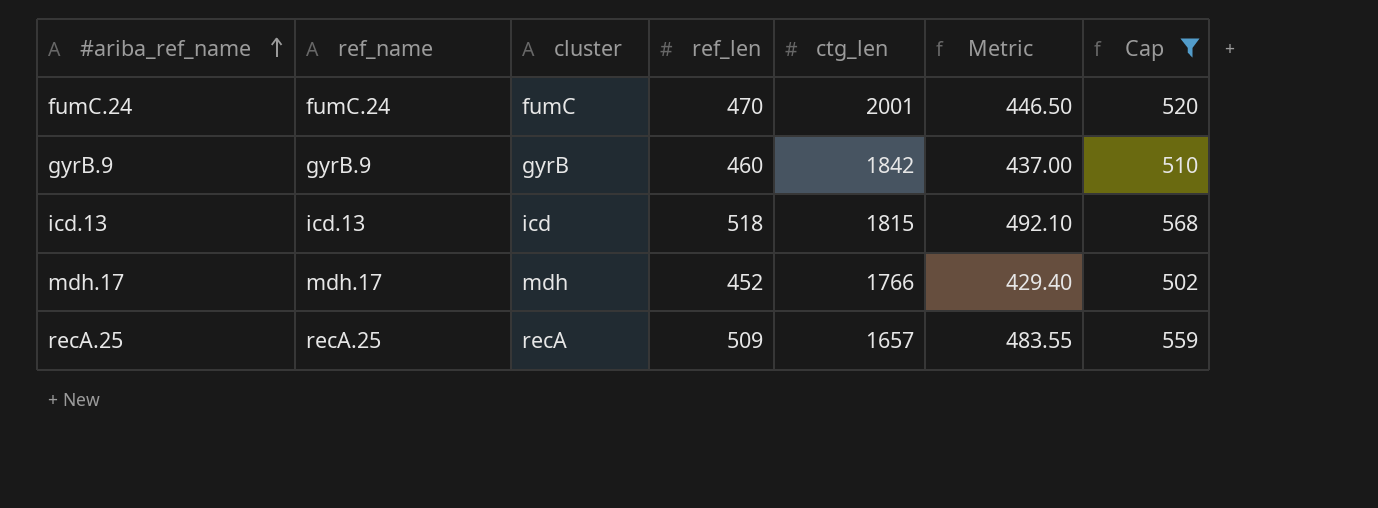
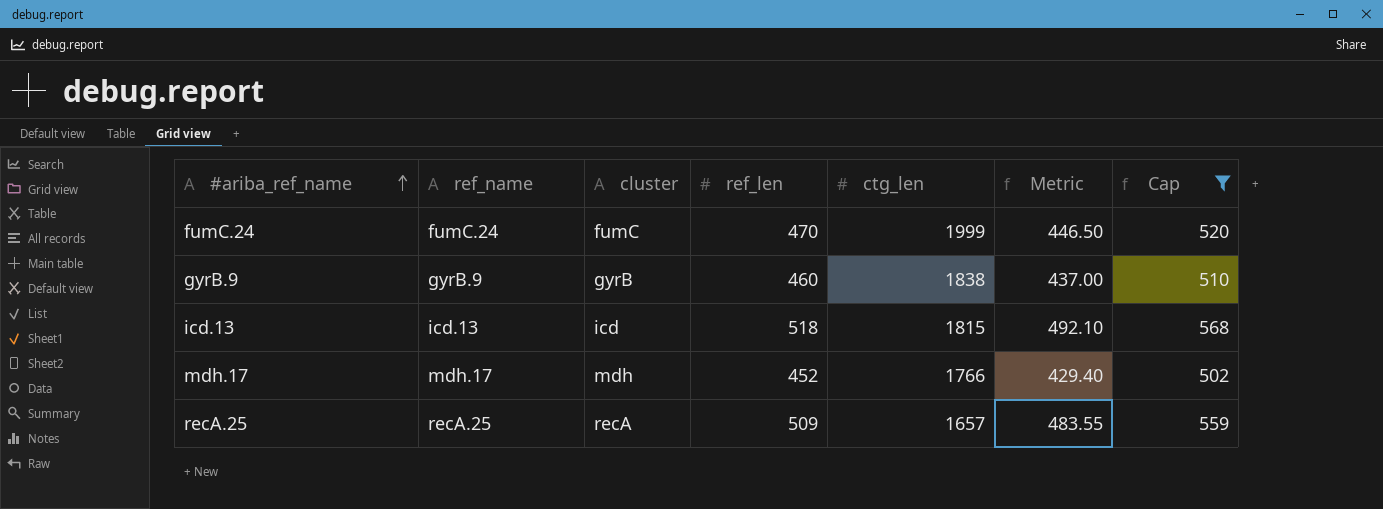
fumC.24 | ctg_len: 2001 -> 1999
gyrB.9 | ctg_len: 1842 -> 1838

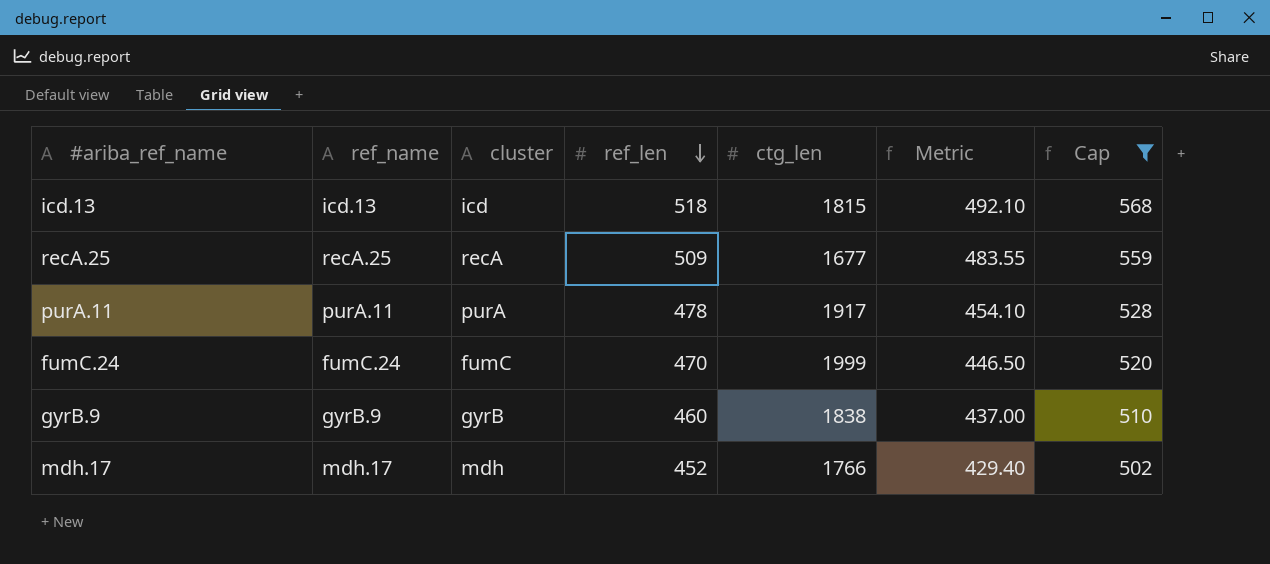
row order: #ariba_ref_name ascending -> ref_len descending
recA.25 | ctg_len: 1657 -> 1677
row purA.11: none -> purA.11 | purA | 478 | 1917 | 454.10 | 528

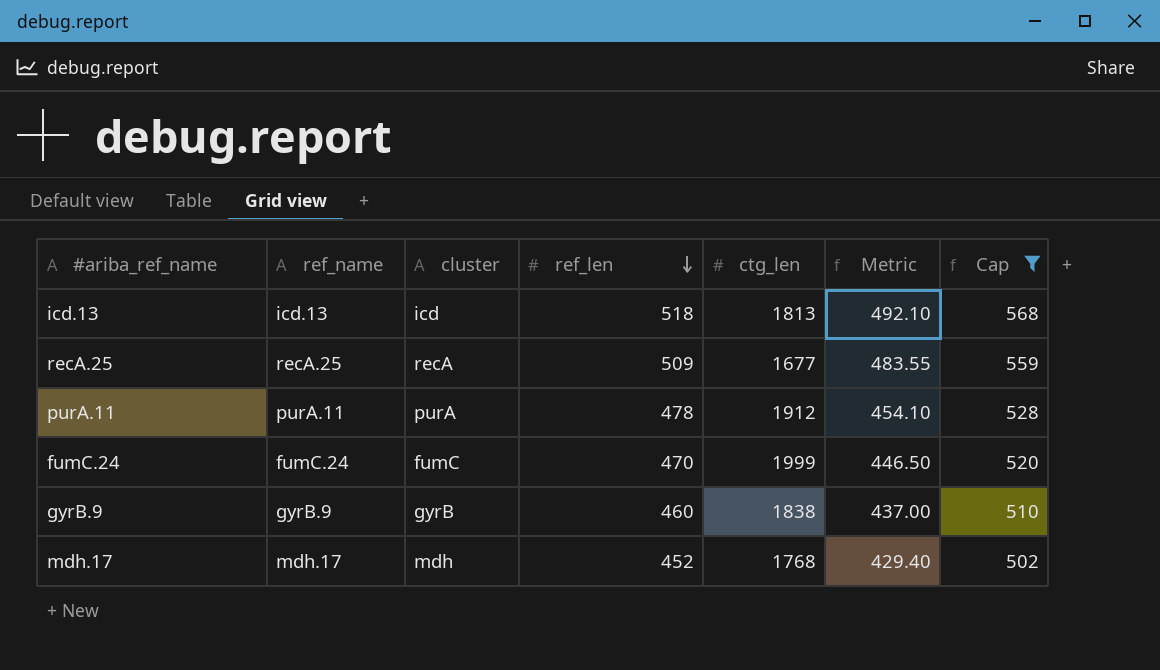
icd.13 | ctg_len: 1815 -> 1813
purA.11 | ctg_len: 1917 -> 1912
mdh.17 | ctg_len: 1766 -> 1768

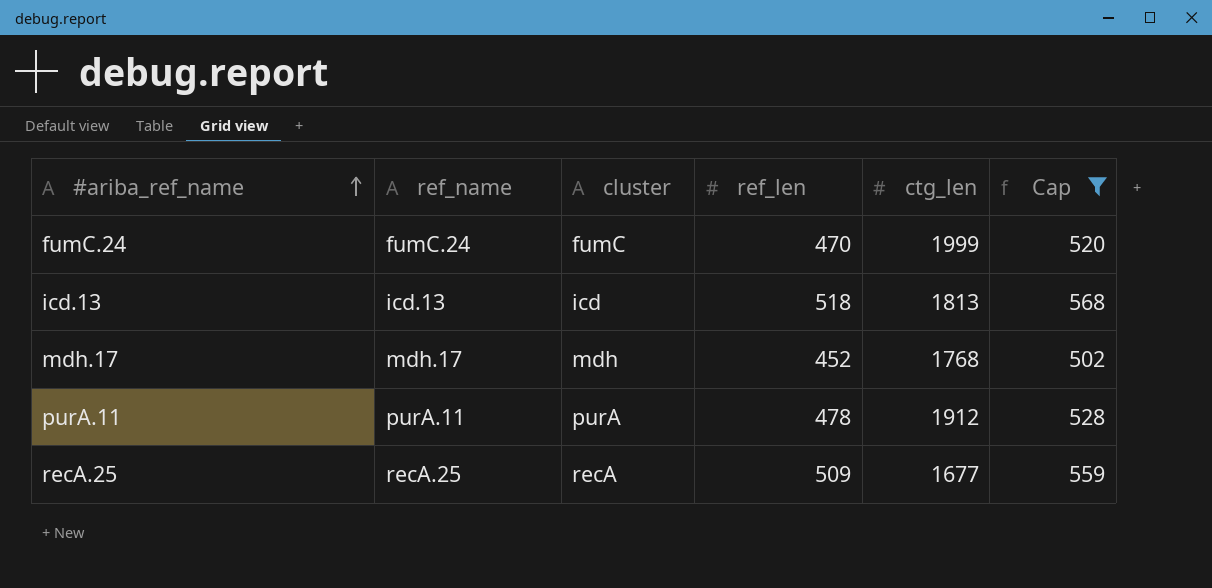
row order: ref_len descending -> #ariba_ref_name ascending
column Metric | formula: [ref_len] * 0.95 -> none
row gyrB.9: gyrB.9 | gyrB | 460 | 1838 | 437.00 | 510 -> none

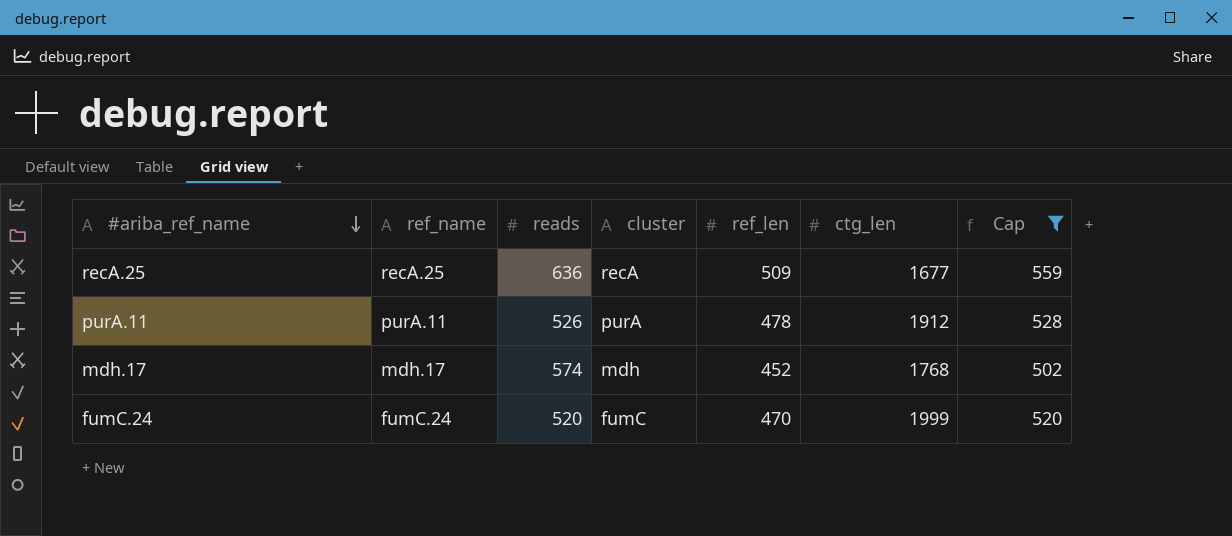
row order: #ariba_ref_name ascending -> #ariba_ref_name descending
column reads | position: none -> 3
row icd.13: icd.13 | icd | 518 | 1813 | 568 -> none

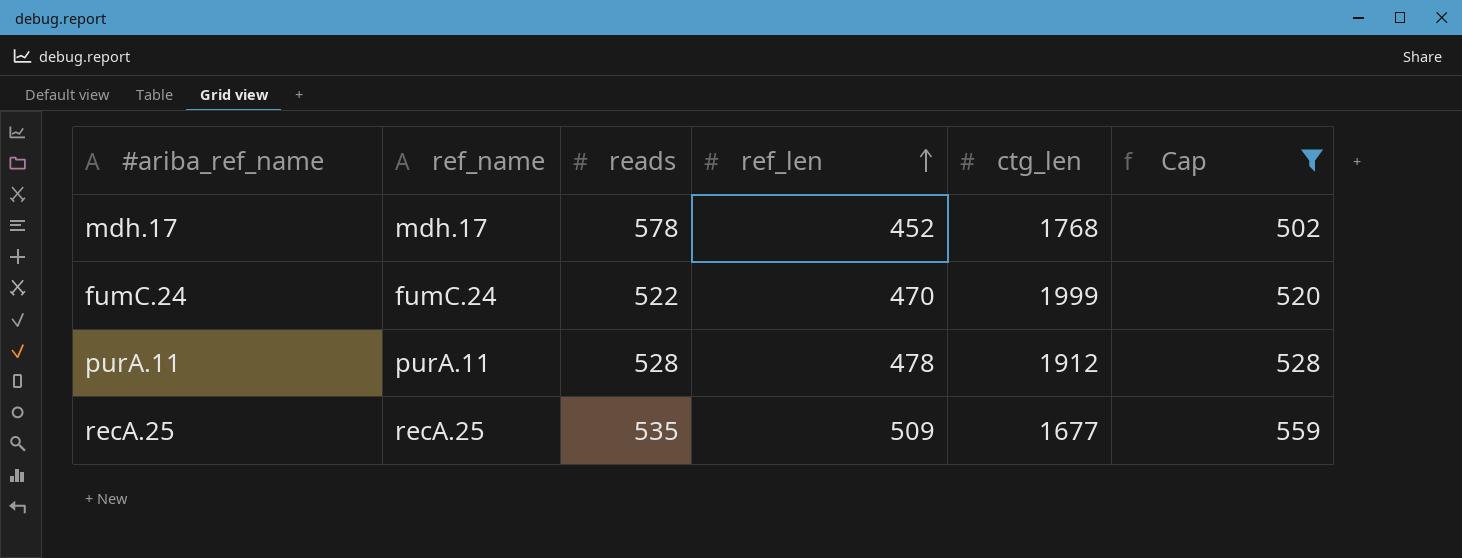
row order: #ariba_ref_name descending -> ref_len ascending
column cluster | position: 4 -> none
mdh.17 | reads: 574 -> 578
fumC.24 | reads: 520 -> 522
purA.11 | reads: 526 -> 528
recA.25 | reads: 636 -> 535

